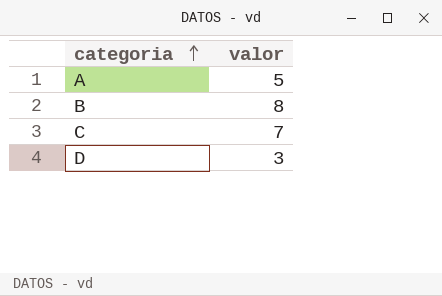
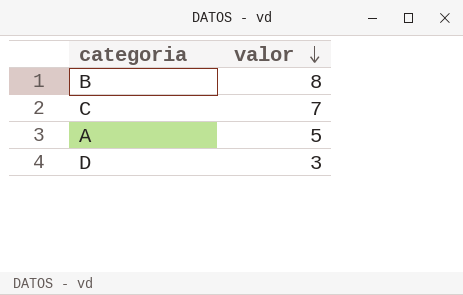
row order: categoria ascending -> valor descending

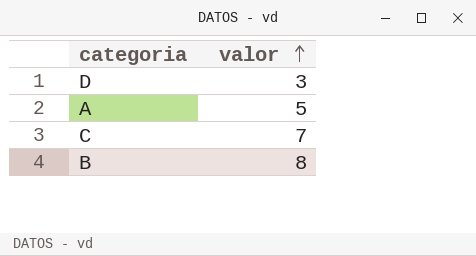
row order: valor descending -> valor ascending

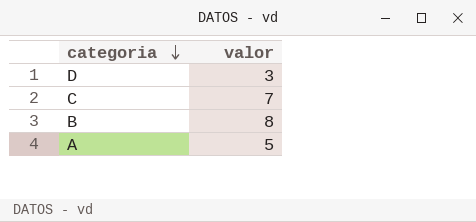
row order: valor ascending -> categoria descending

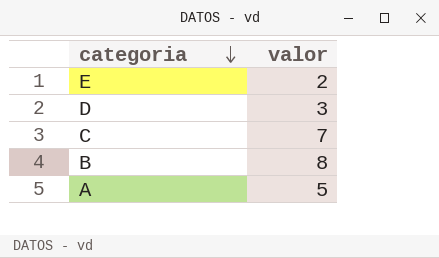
row E: none -> 2

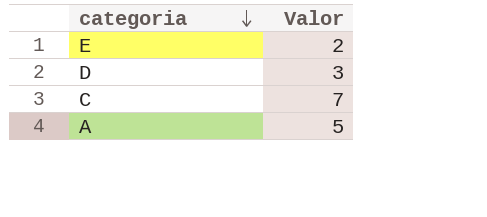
column name: valor -> Valor
row B: 8 -> none

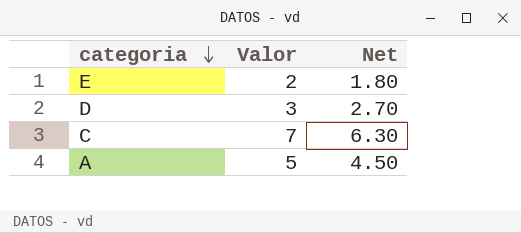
column Net | formula: none -> [Valor] * 0.9

